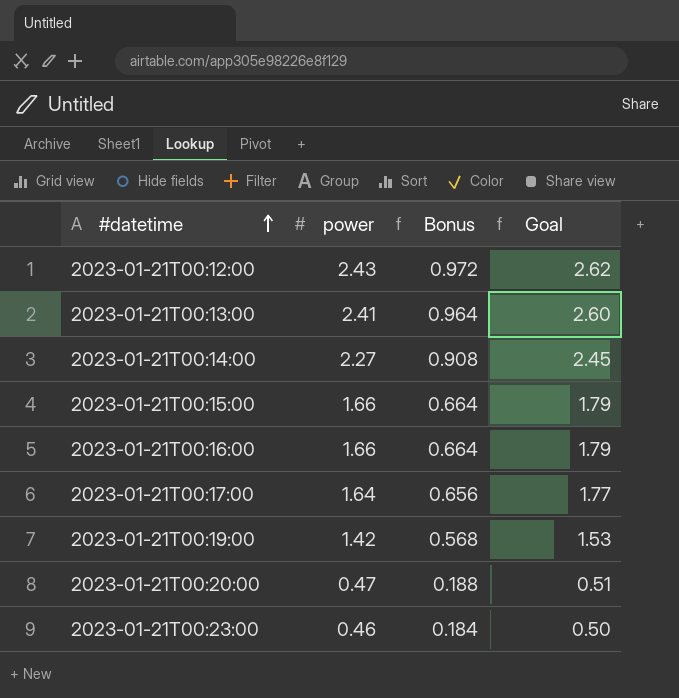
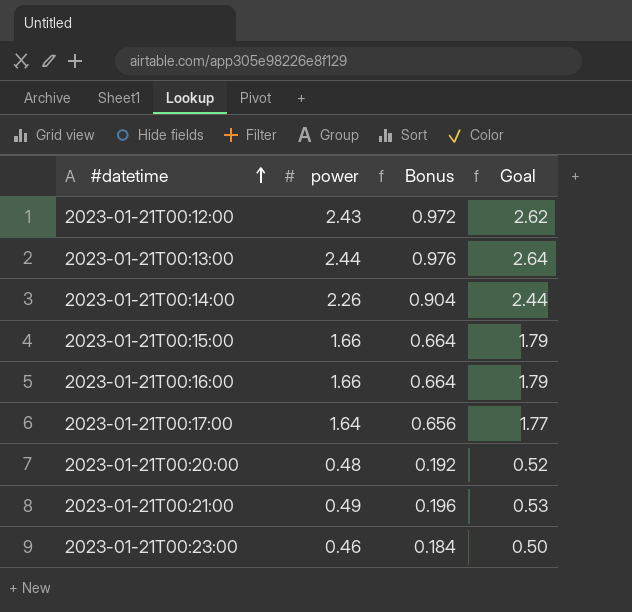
row 2023-01-21T00:19:00: 1.42 | 0.568 | 1.53 -> none
2023-01-21T00:13:00 | power: 2.41 -> 2.44
2023-01-21T00:13:00 | Bonus: 0.964 -> 0.976
2023-01-21T00:13:00 | Goal: 2.60 -> 2.64
2023-01-21T00:14:00 | power: 2.27 -> 2.26
2023-01-21T00:14:00 | Bonus: 0.908 -> 0.904
2023-01-21T00:14:00 | Goal: 2.45 -> 2.44
2023-01-21T00:20:00 | power: 0.47 -> 0.48
2023-01-21T00:20:00 | Bonus: 0.188 -> 0.192
2023-01-21T00:20:00 | Goal: 0.51 -> 0.52
row 2023-01-21T00:21:00: none -> 0.49 | 0.196 | 0.53

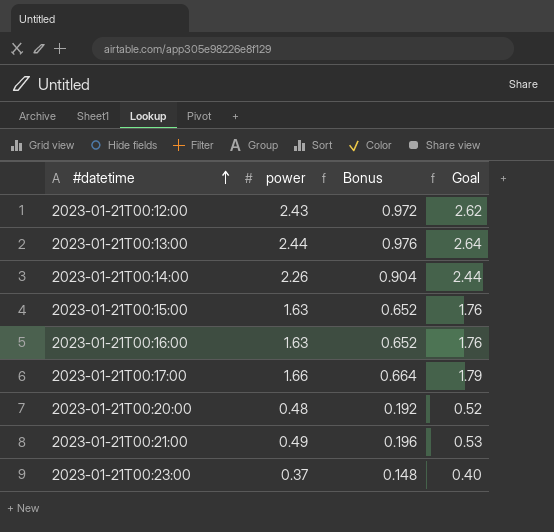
2023-01-21T00:15:00 | power: 1.66 -> 1.63
2023-01-21T00:15:00 | Bonus: 0.664 -> 0.652
2023-01-21T00:15:00 | Goal: 1.79 -> 1.76
2023-01-21T00:16:00 | power: 1.66 -> 1.63
2023-01-21T00:16:00 | Bonus: 0.664 -> 0.652
2023-01-21T00:16:00 | Goal: 1.79 -> 1.76
2023-01-21T00:17:00 | power: 1.64 -> 1.66
2023-01-21T00:17:00 | Bonus: 0.656 -> 0.664
2023-01-21T00:17:00 | Goal: 1.77 -> 1.79
2023-01-21T00:23:00 | power: 0.46 -> 0.37
2023-01-21T00:23:00 | Bonus: 0.184 -> 0.148
2023-01-21T00:23:00 | Goal: 0.50 -> 0.40

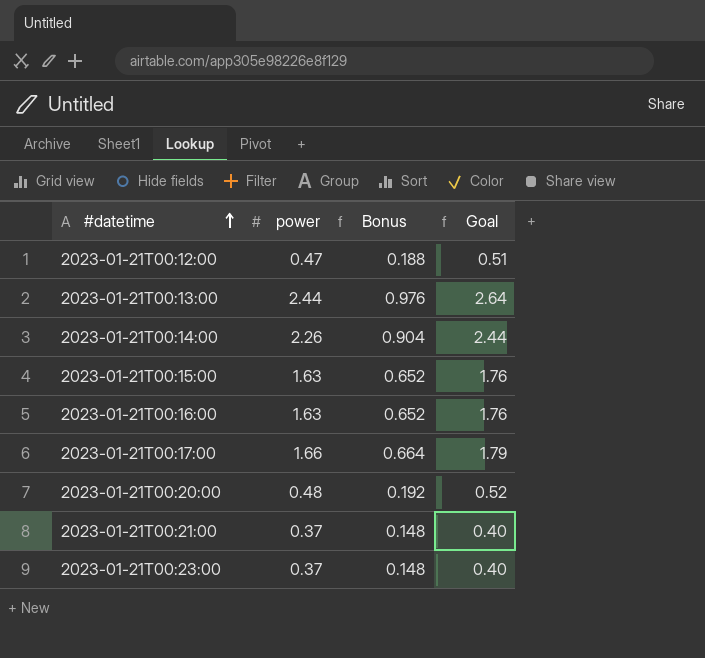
2023-01-21T00:12:00 | power: 2.43 -> 0.47
2023-01-21T00:12:00 | Bonus: 0.972 -> 0.188
2023-01-21T00:12:00 | Goal: 2.62 -> 0.51
2023-01-21T00:21:00 | power: 0.49 -> 0.37
2023-01-21T00:21:00 | Bonus: 0.196 -> 0.148
2023-01-21T00:21:00 | Goal: 0.53 -> 0.40

